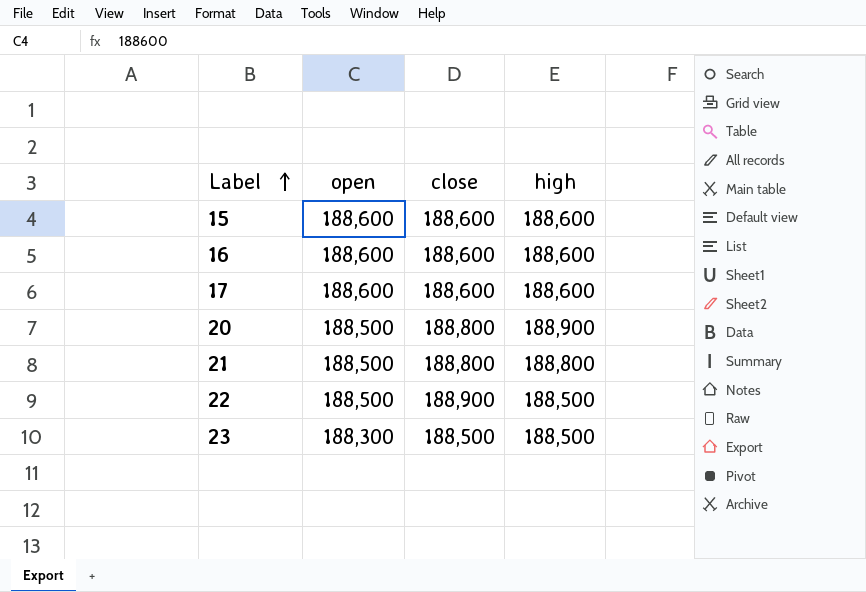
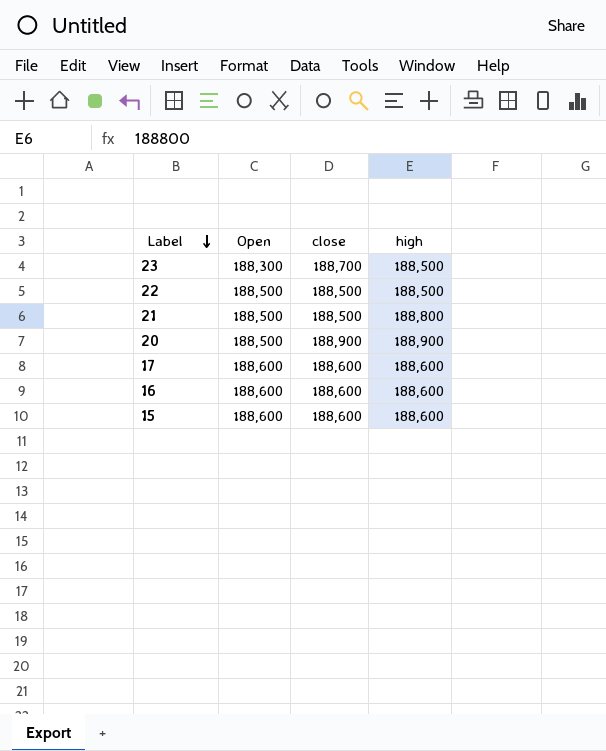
row order: Label ascending -> Label descending
column name: open -> Open
23 | close: 188,500 -> 188,700
22 | close: 188,900 -> 188,500
21 | close: 188,800 -> 188,500
20 | close: 188,800 -> 188,900

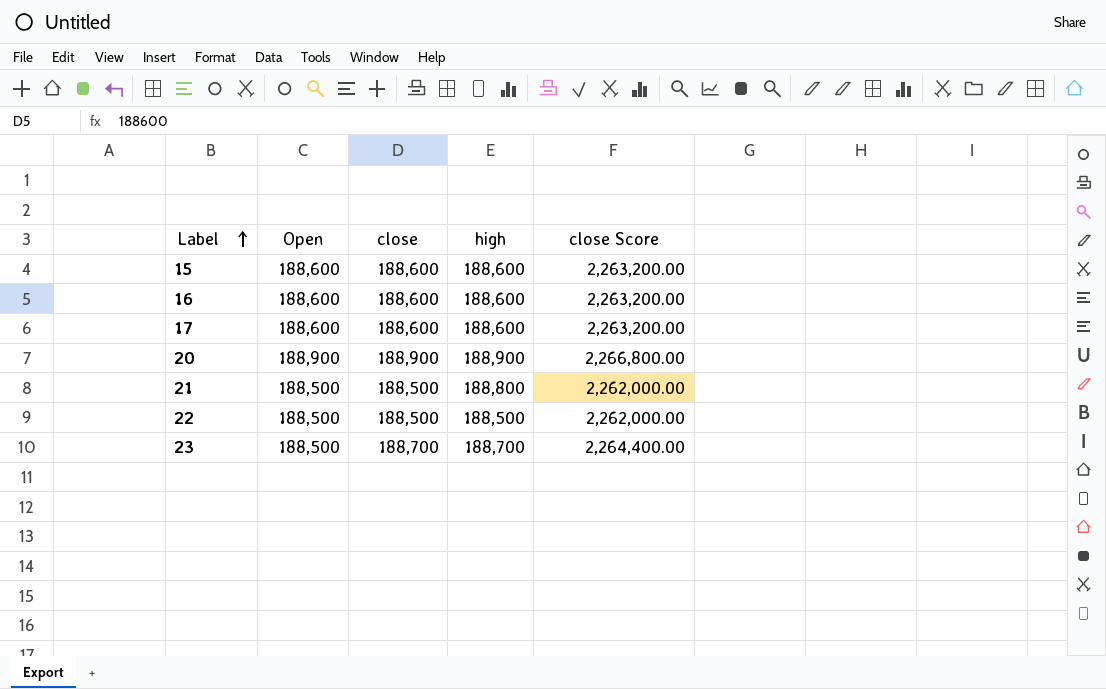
row order: Label descending -> Label ascending
column close Score | formula: none -> [close] * 12
20 | Open: 188,500 -> 188,900
23 | Open: 188,300 -> 188,500
23 | high: 188,500 -> 188,700

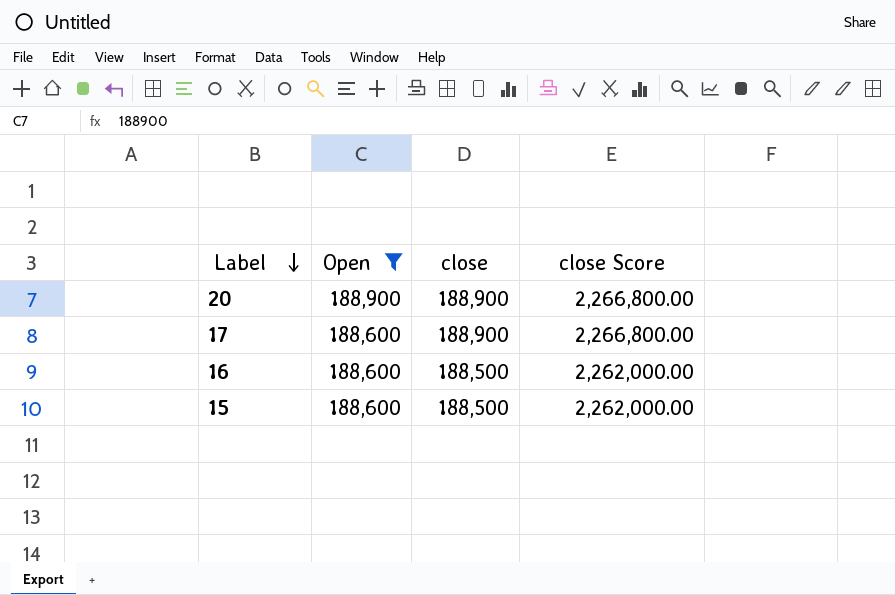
filter: none -> Open != 188,500
row order: Label ascending -> Label descending
column high | position: 4 -> none
17 | close: 188,600 -> 188,900
17 | close Score: 2,263,200.00 -> 2,266,800.00
16 | close: 188,600 -> 188,500
16 | close Score: 2,263,200.00 -> 2,262,000.00
15 | close: 188,600 -> 188,500
15 | close Score: 2,263,200.00 -> 2,262,000.00

